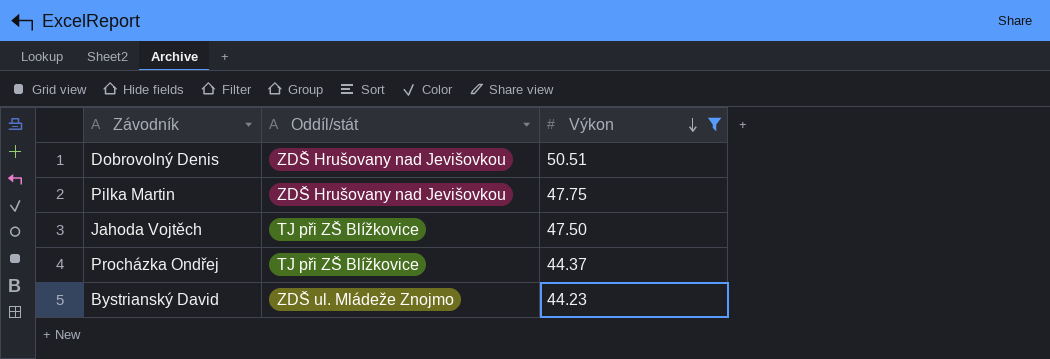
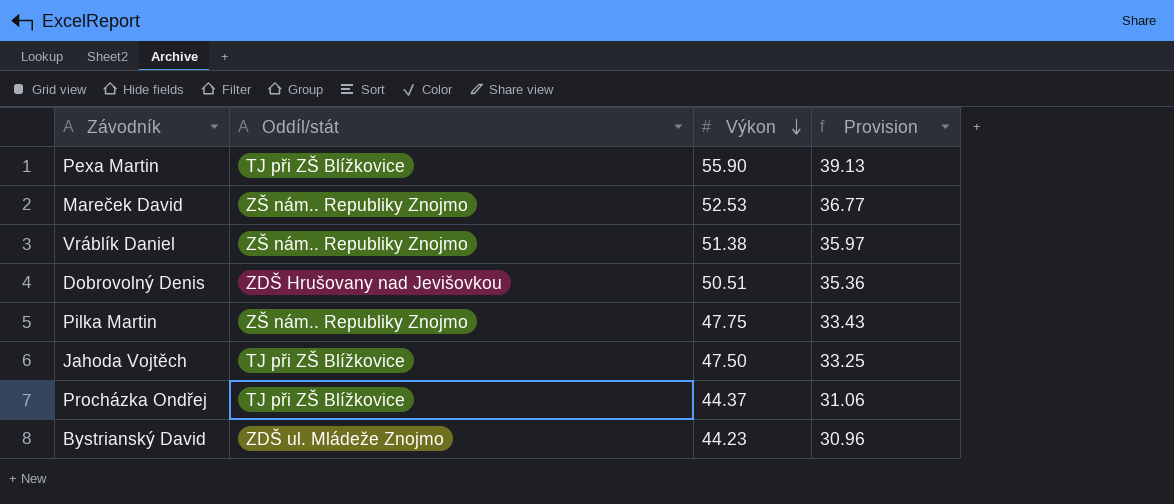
filter: Výkon <= 50.51 -> none
column Provision | formula: none -> [Výkon] * 0.7
Pilka Martin | Oddíl/stát: ZDŠ Hrušovany nad Jevišovkou -> ZŠ nám.. Republiky Znojmo

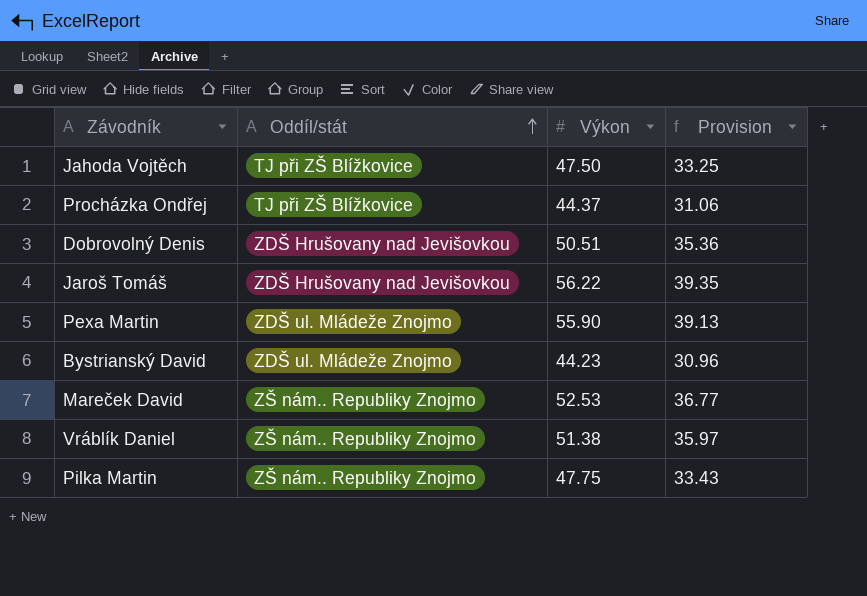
row order: Výkon descending -> Oddíl/stát ascending
row Jaroš Tomáš: none -> ZDŠ Hrušovany nad Jevišovkou | 56.22 | 39.35
Pexa Martin | Oddíl/stát: TJ při ZŠ Blížkovice -> ZDŠ ul. Mládeže Znojmo

